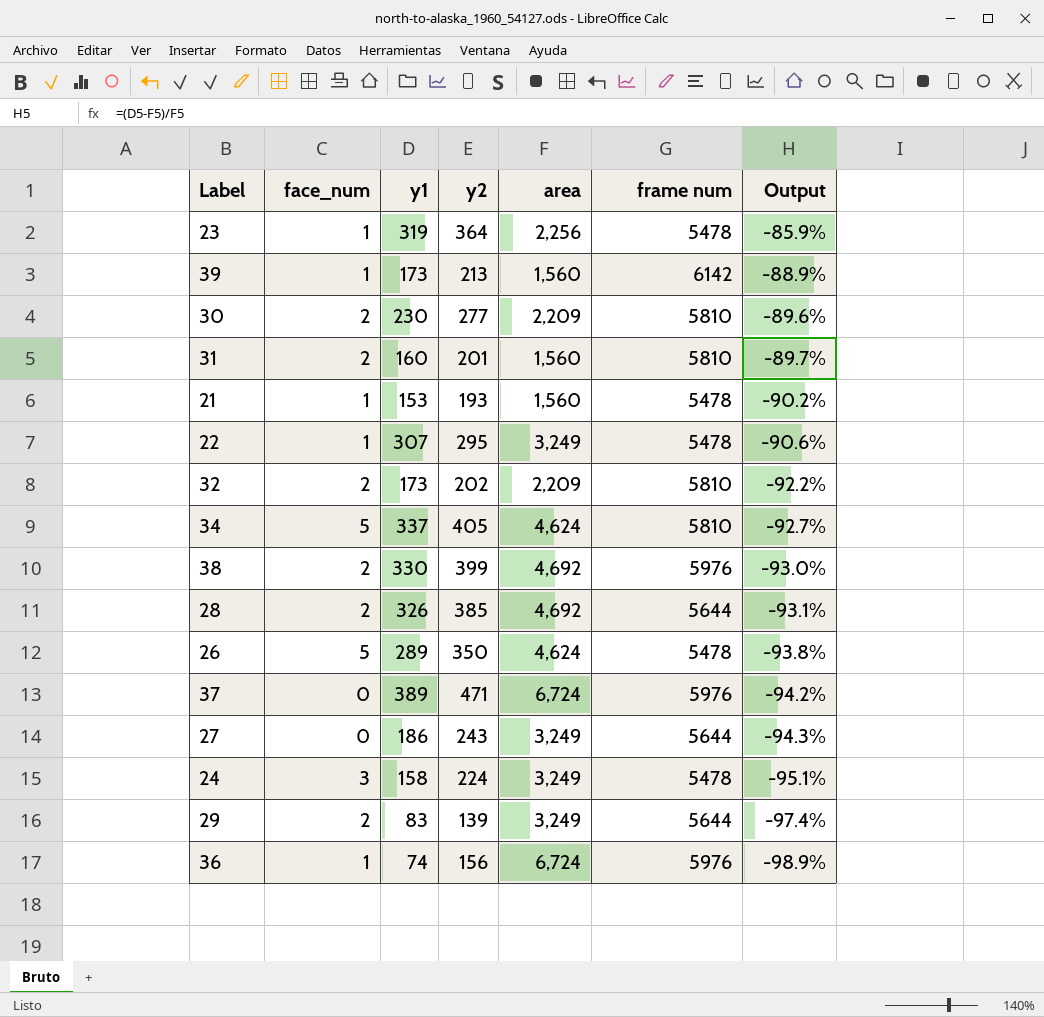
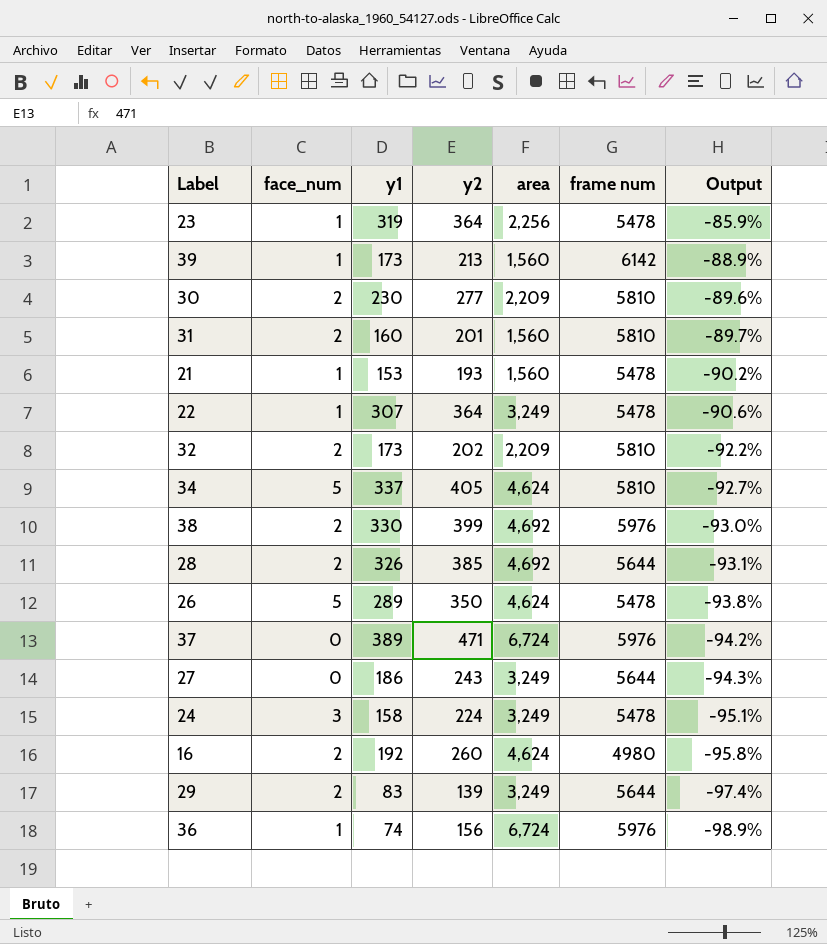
22 | y2: 295 -> 364
row 16: none -> 2 | 192 | 260 | 4,624 | 4980 | -95.8%

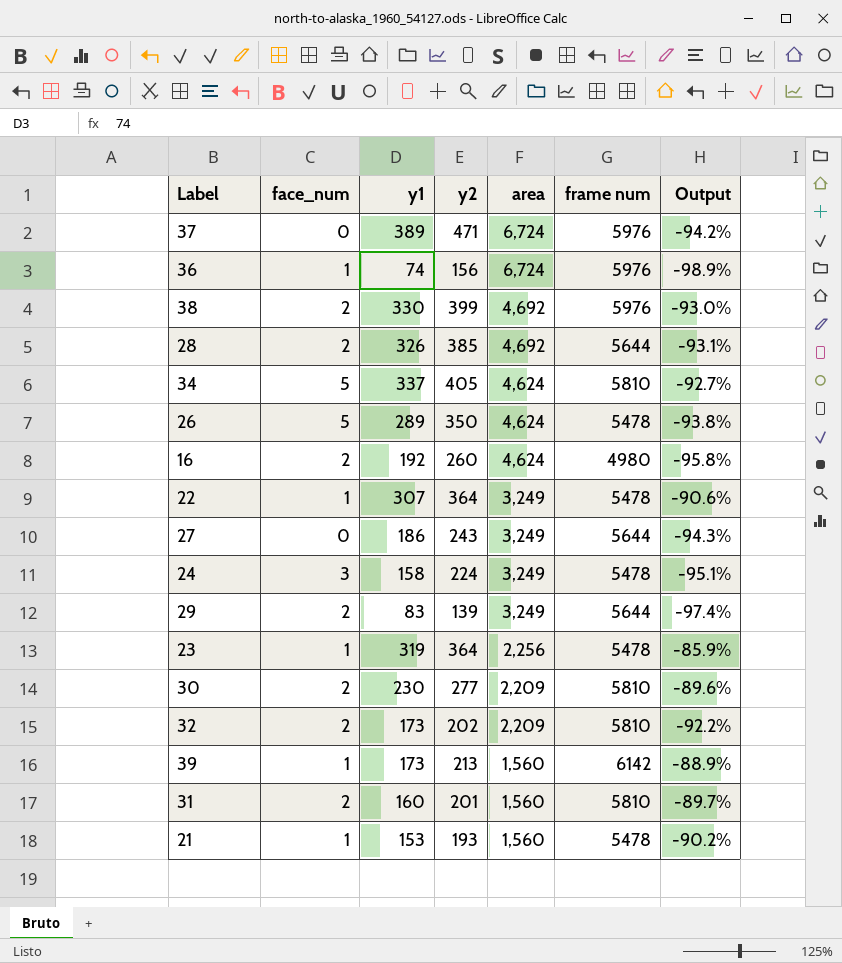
row order: Output descending -> area descending

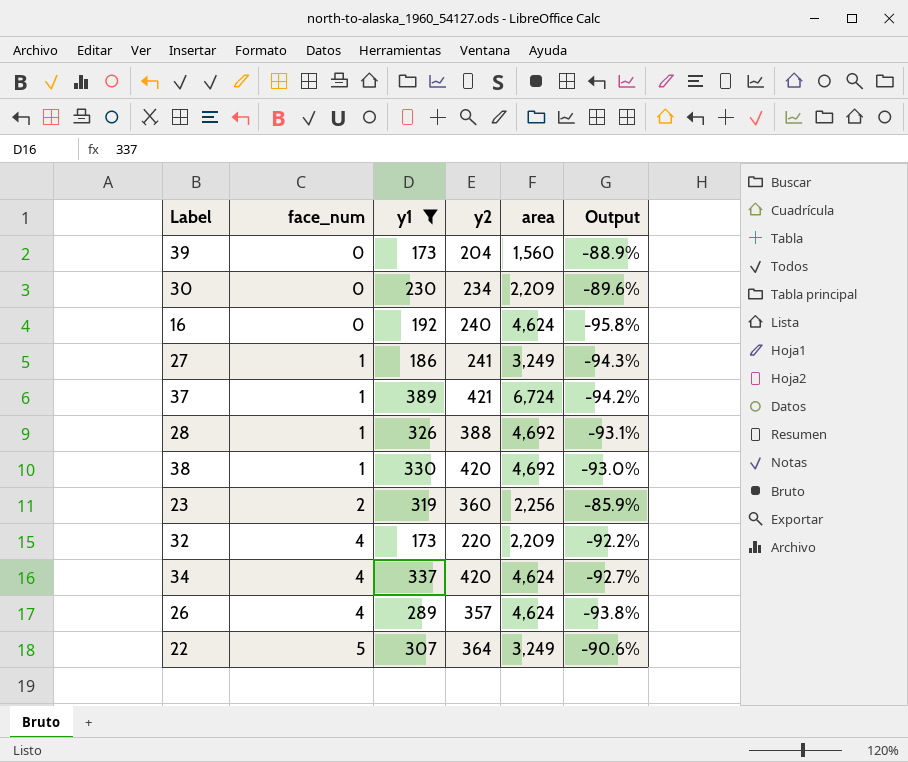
filter: none -> y1 >= 173
row order: area descending -> face_num ascending
column frame num | position: 6 -> none
39 | face_num: 1 -> 0
39 | y2: 213 -> 204
30 | face_num: 2 -> 0
30 | y2: 277 -> 234
16 | face_num: 2 -> 0
16 | y2: 260 -> 240
27 | face_num: 0 -> 1
27 | y2: 243 -> 241
37 | face_num: 0 -> 1
37 | y2: 471 -> 421
28 | face_num: 2 -> 1
28 | y2: 385 -> 388
38 | face_num: 2 -> 1
38 | y2: 399 -> 420
23 | face_num: 1 -> 2
23 | y2: 364 -> 360
32 | face_num: 2 -> 4
32 | y2: 202 -> 220
34 | face_num: 5 -> 4
34 | y2: 405 -> 420
26 | face_num: 5 -> 4
26 | y2: 350 -> 357
22 | face_num: 1 -> 5

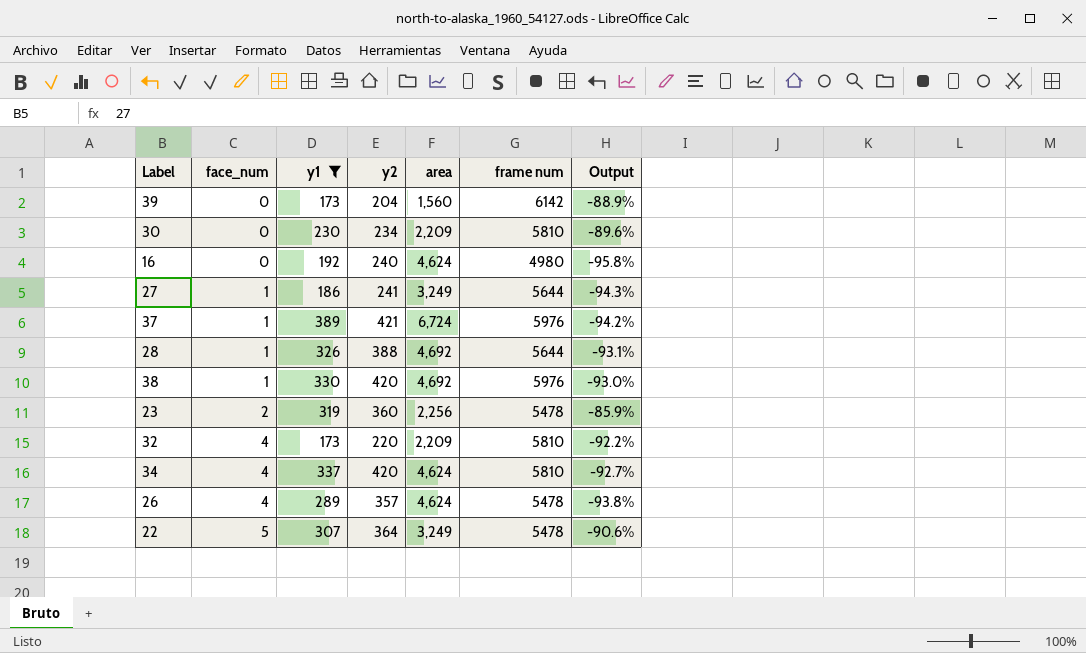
column frame num | position: none -> 6

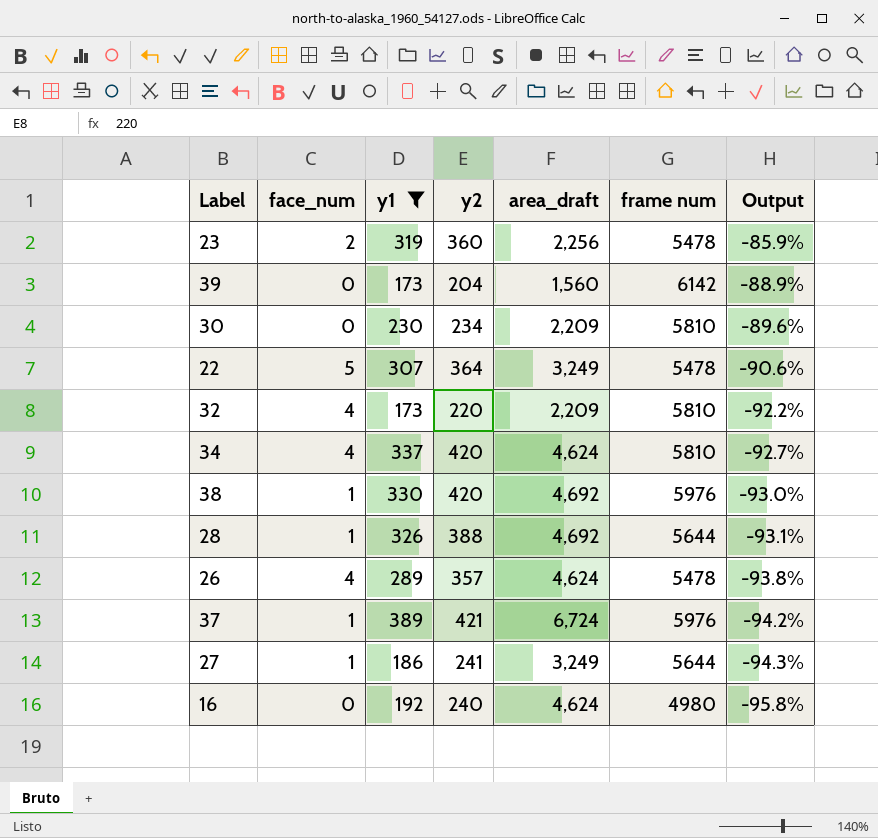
row order: face_num ascending -> Output descending
column name: area -> area_draft

